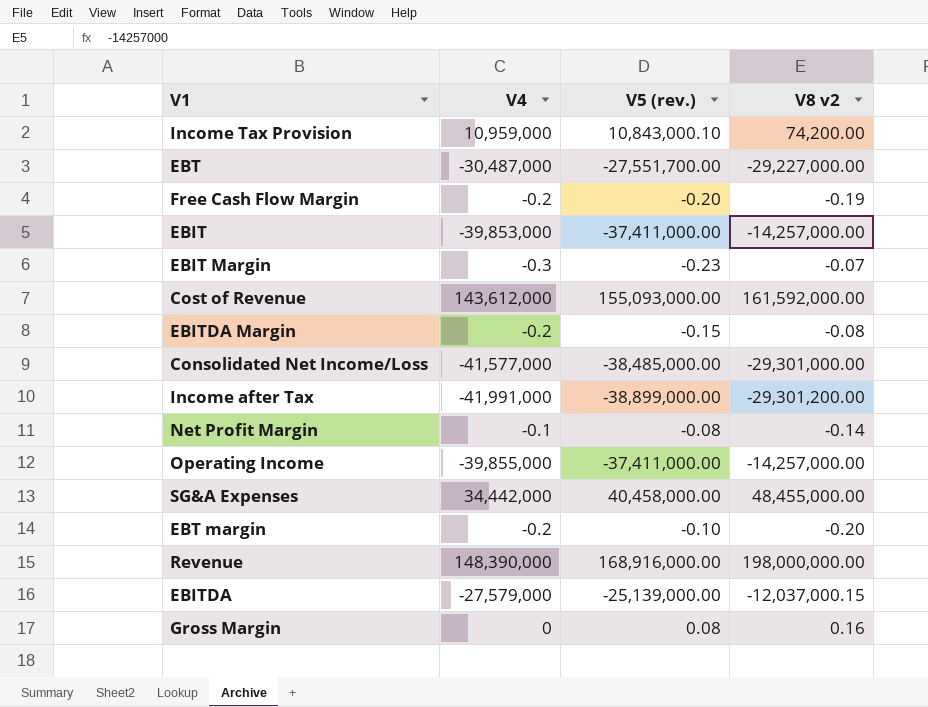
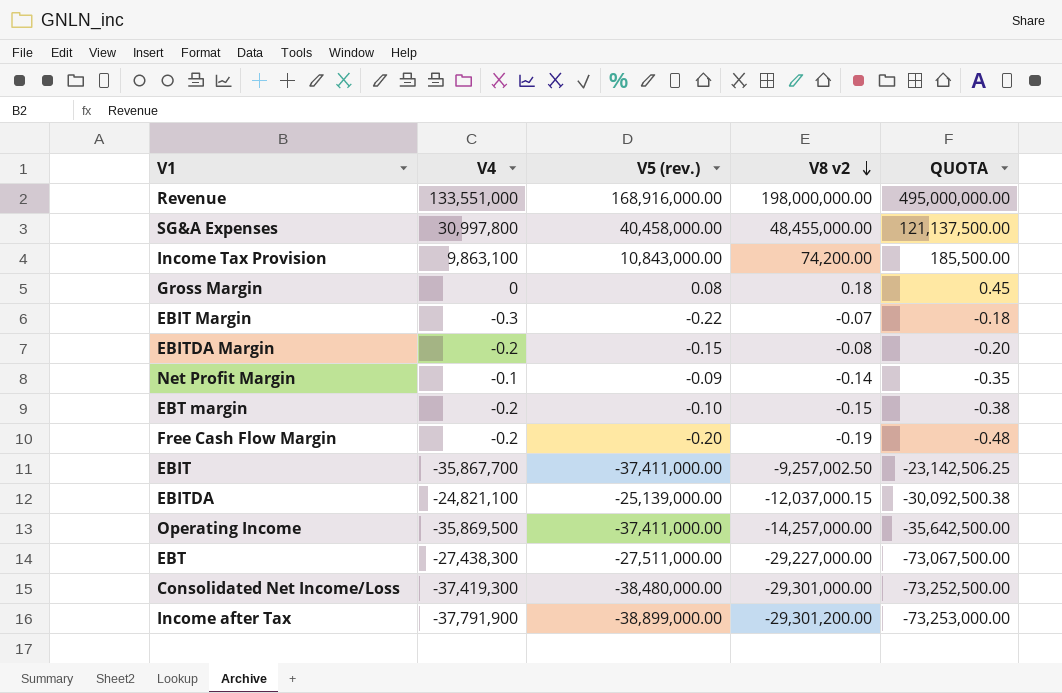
row order: none -> V8 v2 descending
column QUOTA | formula: none -> [V8 v2] * 2.5
row Cost of Revenue: 143,612,000 | 155,093,000.00 | 161,592,000.00 -> none
Revenue | V4: 148,390,000 -> 133,551,000
SG&A Expenses | V4: 34,442,000 -> 30,997,800
Income Tax Provision | V4: 10,959,000 -> 9,863,100
Income Tax Provision | V5 (rev.): 10,843,000.10 -> 10,843,000.00
Gross Margin | V8 v2: 0.16 -> 0.18
EBIT Margin | V5 (rev.): -0.23 -> -0.22
Net Profit Margin | V5 (rev.): -0.08 -> -0.09
EBT margin | V8 v2: -0.20 -> -0.15
EBIT | V4: -39,853,000 -> -35,867,700
EBIT | V8 v2: -14,257,000.00 -> -9,257,002.50
EBITDA | V4: -27,579,000 -> -24,821,100
Operating Income | V4: -39,855,000 -> -35,869,500
EBT | V4: -30,487,000 -> -27,438,300
EBT | V5 (rev.): -27,551,700.00 -> -27,511,000.00
Consolidated Net Income/Loss | V4: -41,577,000 -> -37,419,300
Consolidated Net Income/Loss | V5 (rev.): -38,485,000.00 -> -38,480,000.00
Income after Tax | V4: -41,991,000 -> -37,791,900

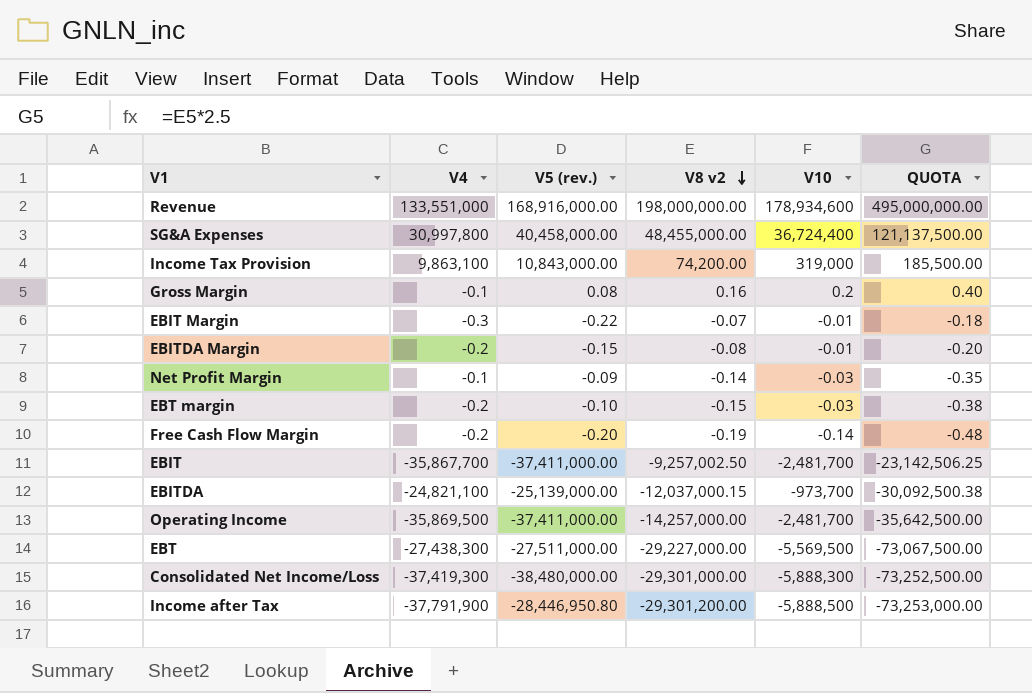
column V10 | position: none -> 5
Gross Margin | V4: 0 -> -0.1
Gross Margin | V8 v2: 0.18 -> 0.16
Gross Margin | QUOTA: 0.45 -> 0.40
Income after Tax | V5 (rev.): -38,899,000.00 -> -28,446,950.80

